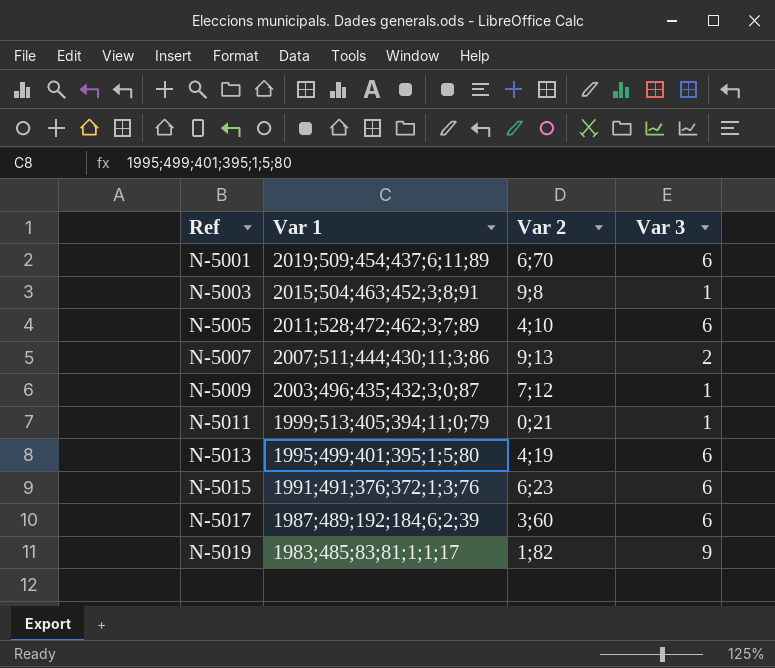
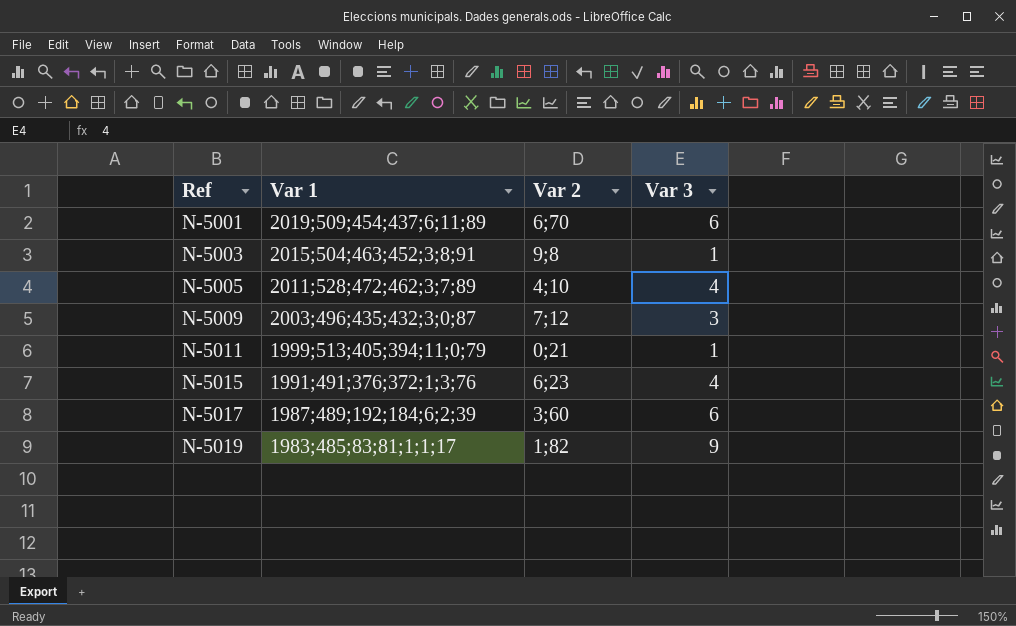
row N-5007: 2007;511;444;430;11;3;86 | 9;13 | 2 -> none
row N-5013: 1995;499;401;395;1;5;80 | 4;19 | 6 -> none
N-5005 | Var 3: 6 -> 4
N-5009 | Var 3: 1 -> 3
N-5015 | Var 3: 6 -> 4

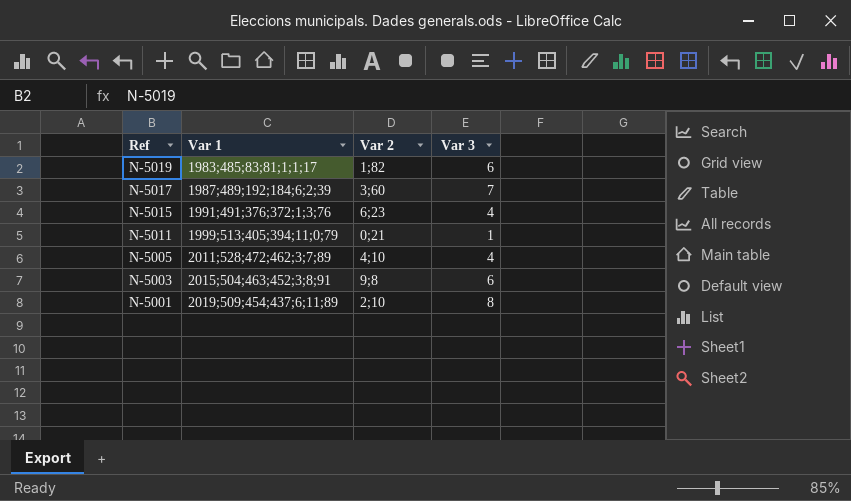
row order: Ref ascending -> Ref descending
row N-5009: 2003;496;435;432;3;0;87 | 7;12 | 3 -> none
N-5019 | Var 3: 9 -> 6
N-5017 | Var 3: 6 -> 7
N-5003 | Var 3: 1 -> 6
N-5001 | Var 2: 6;70 -> 2;10
N-5001 | Var 3: 6 -> 8

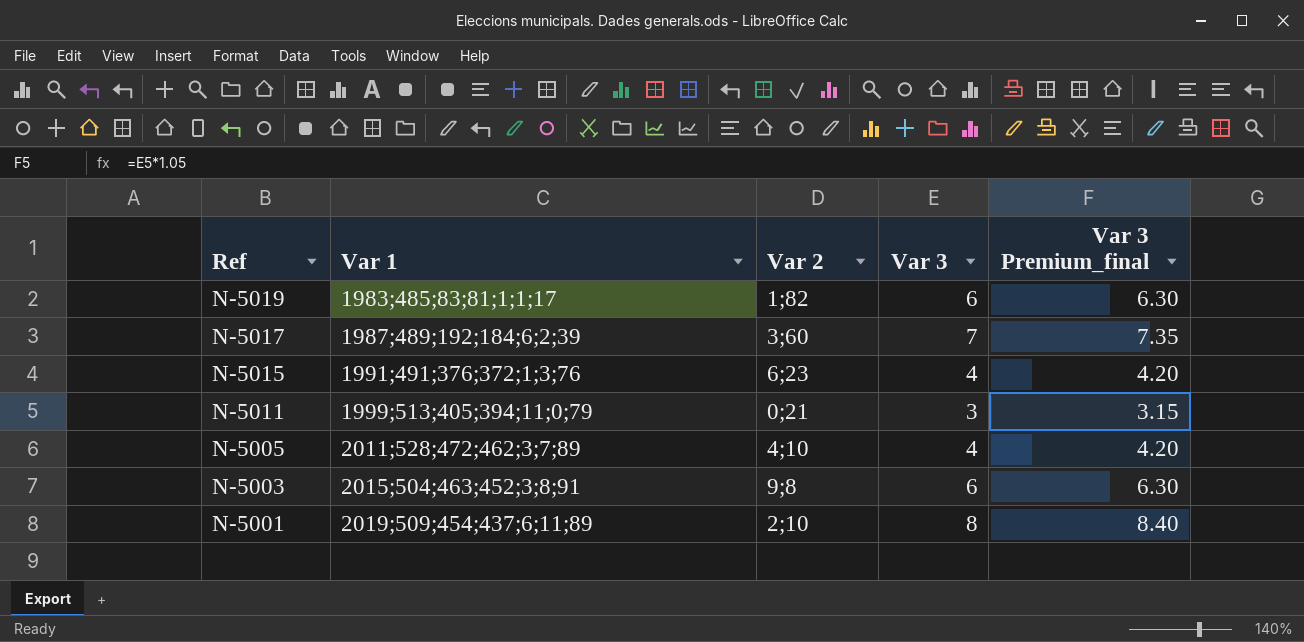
column Var 3 Premium_final | formula: none -> [Var 3] * 1.05
N-5011 | Var 3: 1 -> 3

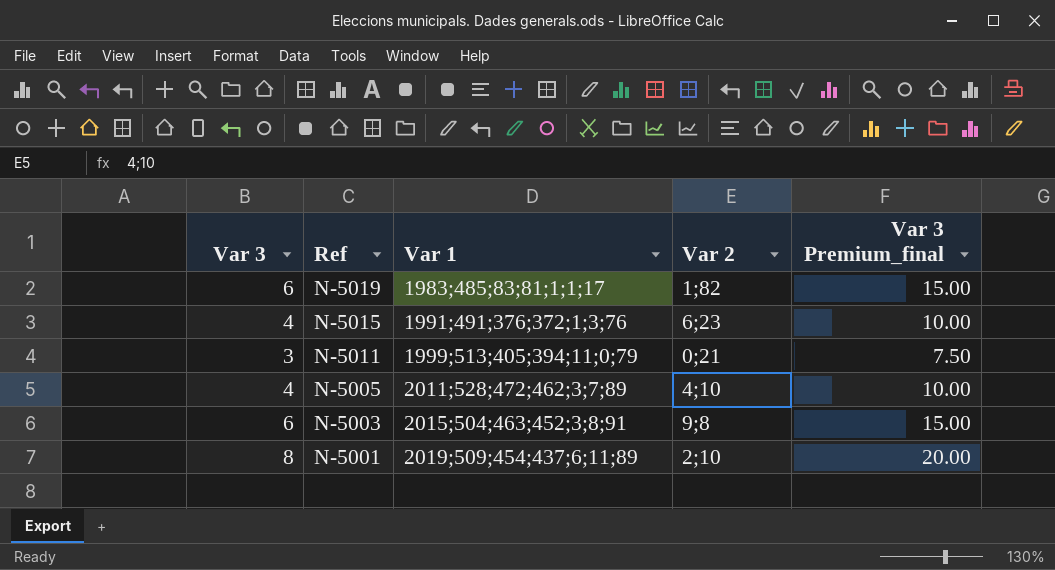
column Var 3 | position: 4 -> 1
column Var 3 Premium_final | formula: [Var 3] * 1.05 -> [Var 3] * 2.5
row N-5017: 1987;489;192;184;6;2;39 | 3;60 | 7 | 7.35 -> none

